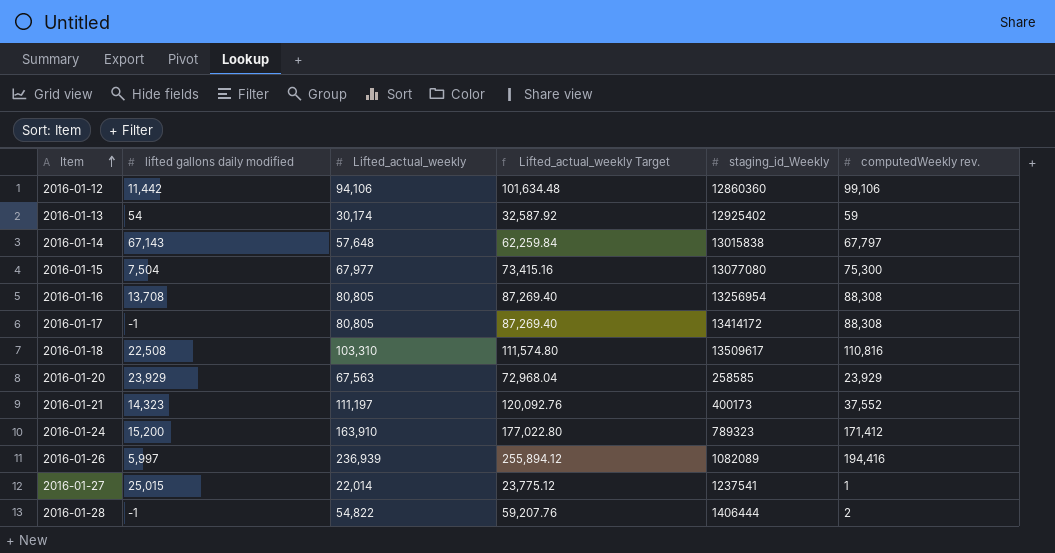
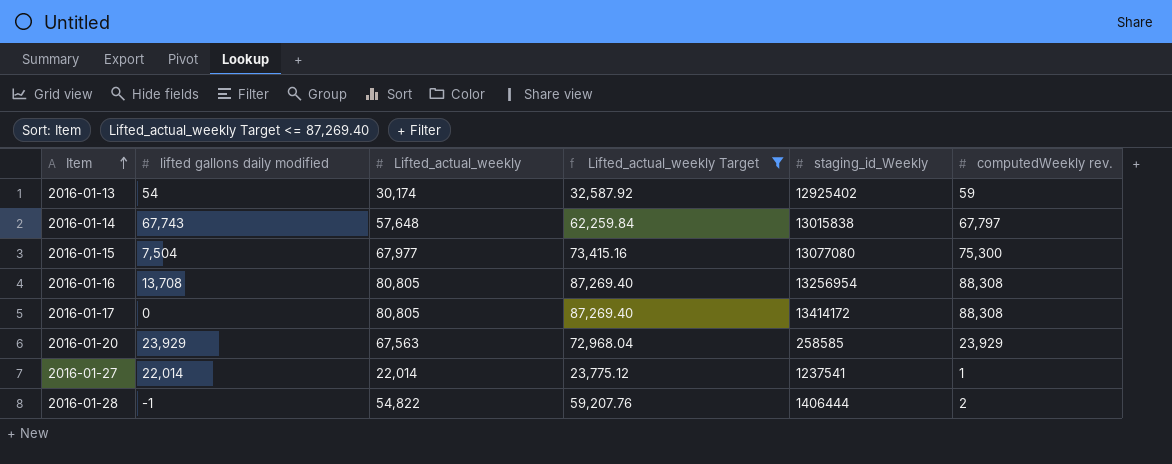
filter: none -> Lifted_actual_weekly Target <= 87,269.40
2016-01-14 | lifted gallons daily modified: 67,143 -> 67,743
2016-01-17 | lifted gallons daily modified: -1 -> 0
2016-01-27 | lifted gallons daily modified: 25,015 -> 22,014

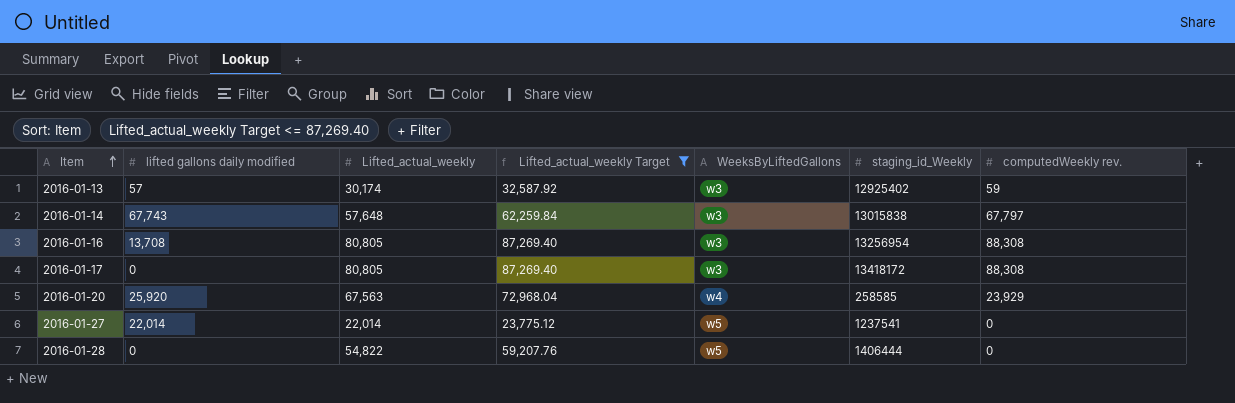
column WeeksByLiftedGallons | position: none -> 5
row 2016-01-15: 7,504 | 67,977 | 73,415.16 | 13077080 | 75,300 -> none
2016-01-13 | lifted gallons daily modified: 54 -> 57
2016-01-17 | staging_id_Weekly: 13414172 -> 13418172
2016-01-20 | lifted gallons daily modified: 23,929 -> 25,920
2016-01-27 | computedWeekly rev.: 1 -> 0
2016-01-28 | lifted gallons daily modified: -1 -> 0
2016-01-28 | computedWeekly rev.: 2 -> 0

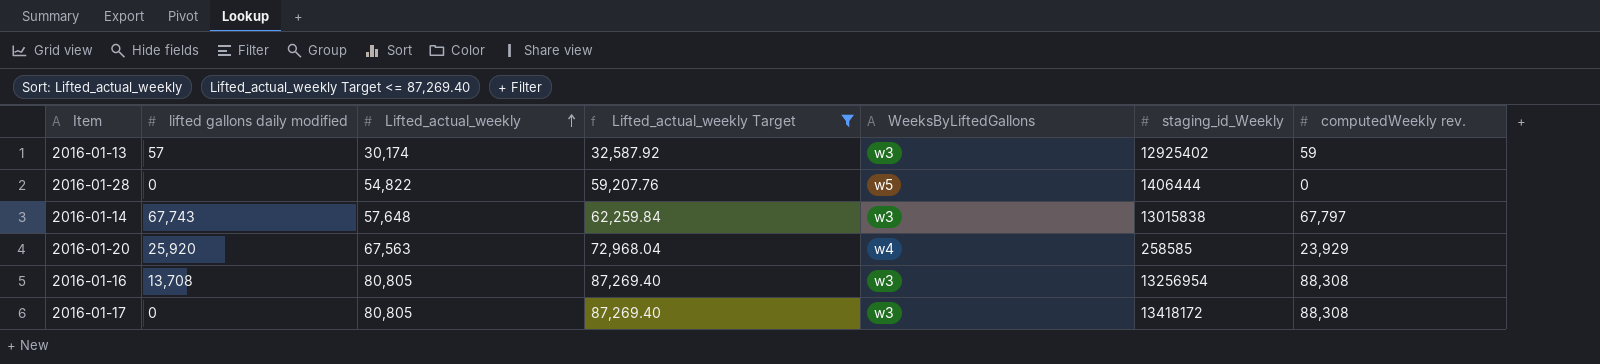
row order: Item ascending -> Lifted_actual_weekly ascending
row 2016-01-27: 22,014 | 22,014 | 23,775.12 | w5 | 1237541 | 0 -> none

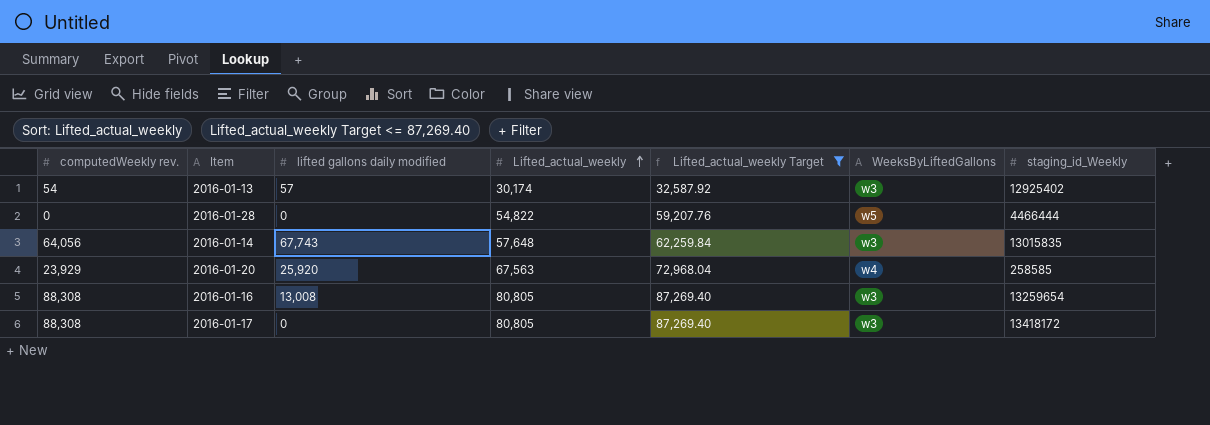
column computedWeekly rev. | position: 7 -> 1
2016-01-13 | computedWeekly rev.: 59 -> 54
2016-01-28 | staging_id_Weekly: 1406444 -> 4466444
2016-01-14 | computedWeekly rev.: 67,797 -> 64,056
2016-01-14 | staging_id_Weekly: 13015838 -> 13015835
2016-01-16 | lifted gallons daily modified: 13,708 -> 13,008
2016-01-16 | staging_id_Weekly: 13256954 -> 13259654

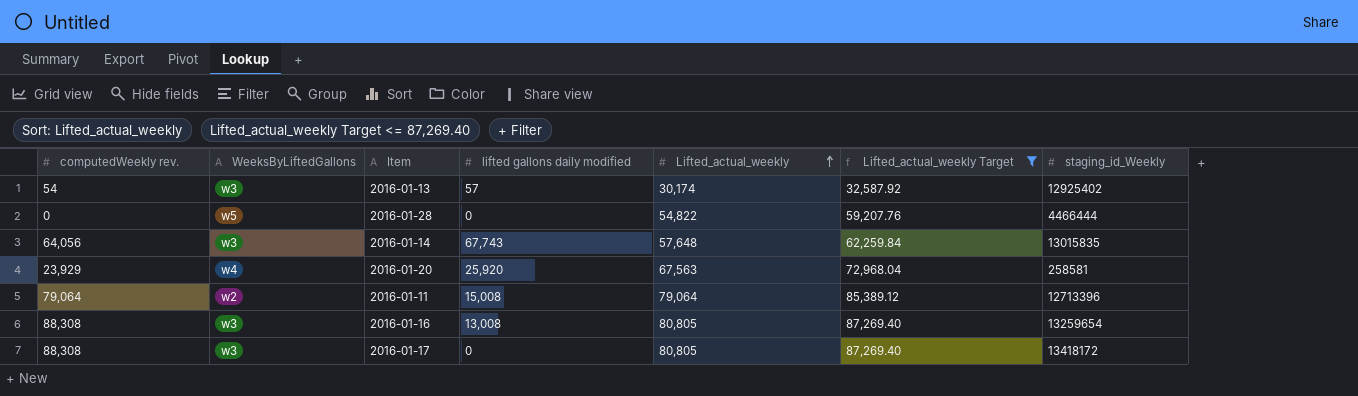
column WeeksByLiftedGallons | position: 6 -> 2
2016-01-20 | staging_id_Weekly: 258585 -> 258581
row 2016-01-11: none -> 79,064 | w2 | 15,008 | 79,064 | 85,389.12 | 12713396

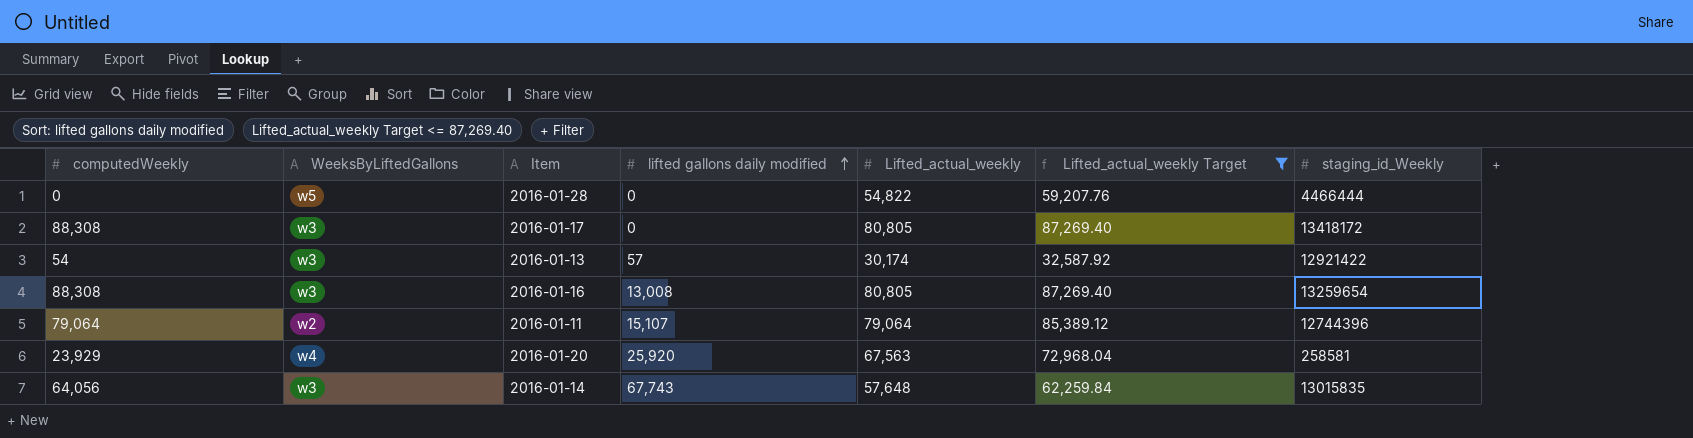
row order: Lifted_actual_weekly ascending -> lifted gallons daily modified ascending
column name: computedWeekly rev. -> computedWeekly
2016-01-13 | staging_id_Weekly: 12925402 -> 12921422
2016-01-11 | lifted gallons daily modified: 15,008 -> 15,107
2016-01-11 | staging_id_Weekly: 12713396 -> 12744396

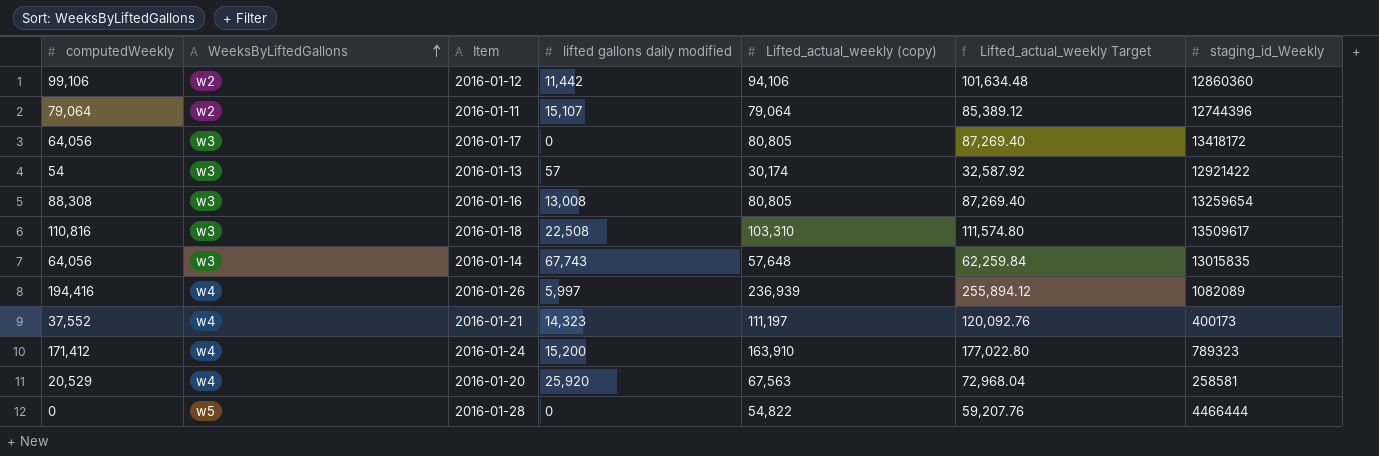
filter: Lifted_actual_weekly Target <= 87,269.40 -> none
row order: lifted gallons daily modified ascending -> WeeksByLiftedGallons ascending
column name: Lifted_actual_weekly -> Lifted_actual_weekly (copy)
2016-01-17 | computedWeekly: 88,308 -> 64,056
2016-01-20 | computedWeekly: 23,929 -> 20,529

